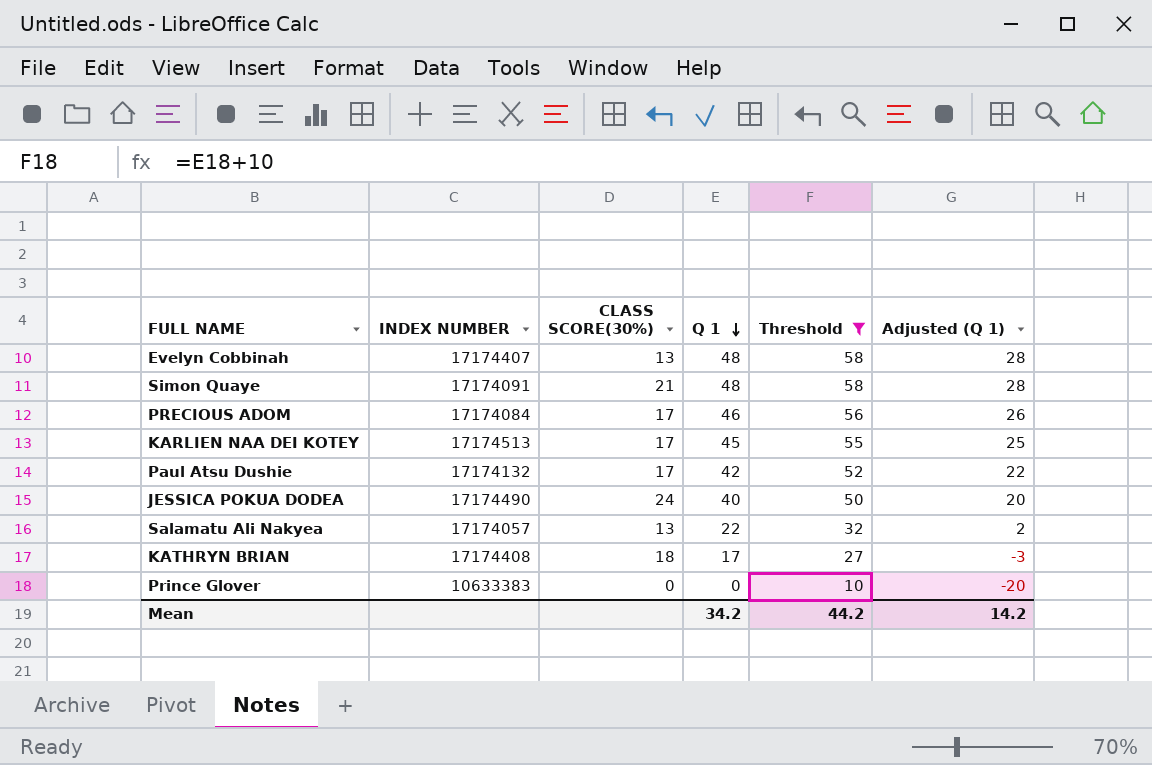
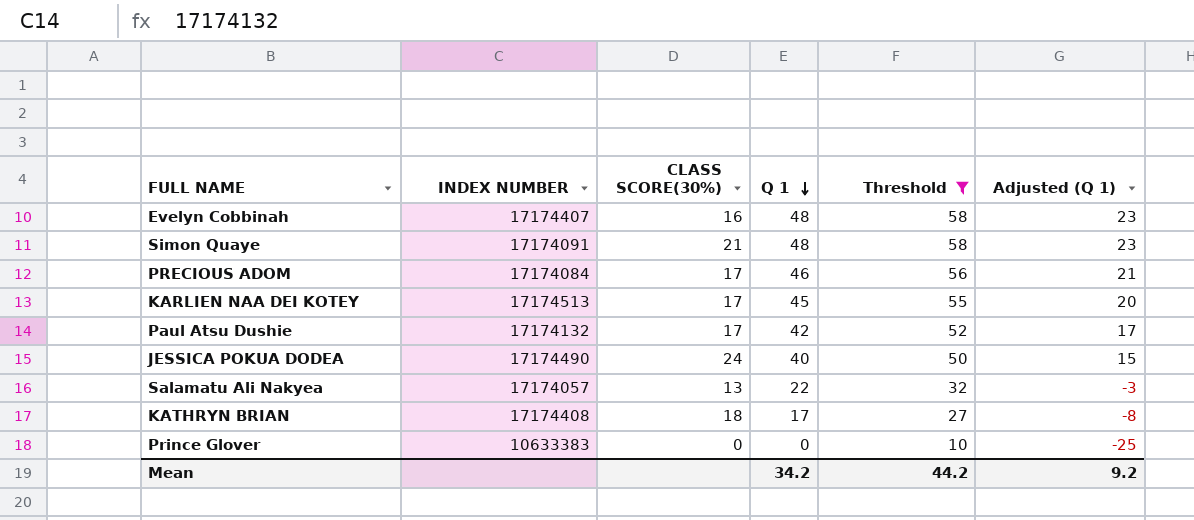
column Adjusted (Q 1) | formula: [Q 1] - 20 -> [Q 1] - 25
Evelyn Cobbinah | CLASS SCORE(30%): 13 -> 16
Mean | Adjusted (Q 1): 14.2 -> 9.2

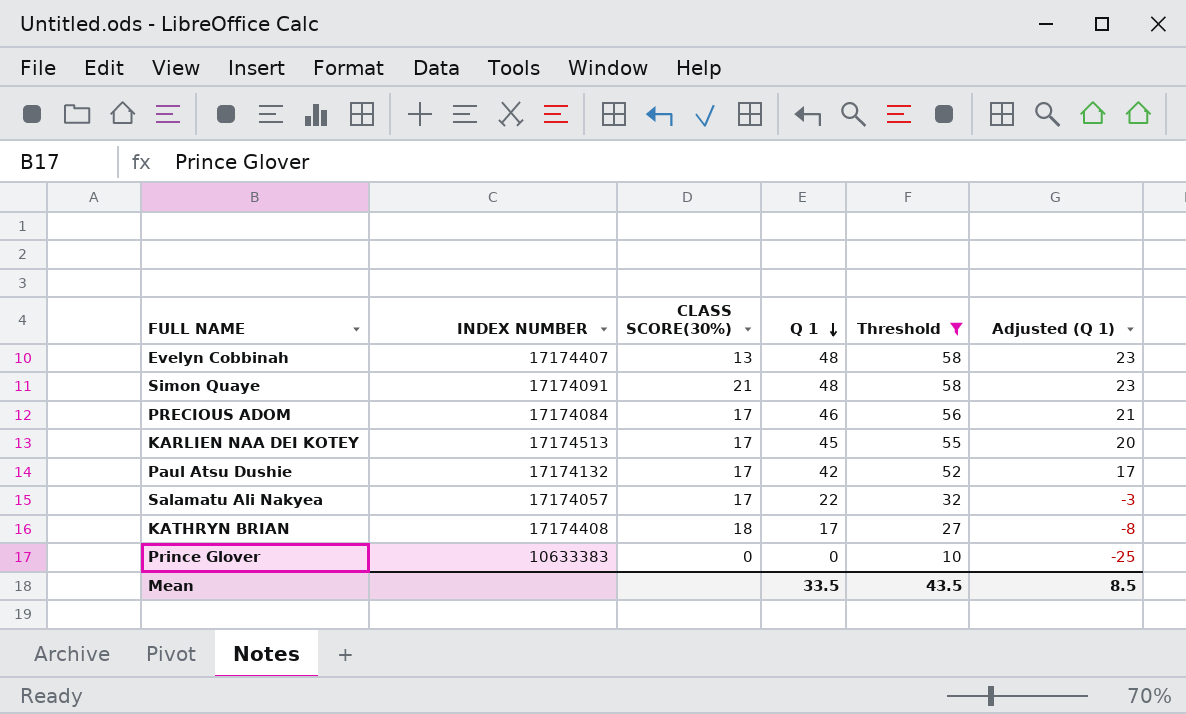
row JESSICA POKUA DODEA: 17174490 | 24 | 40 | 50 | 15 -> none
Evelyn Cobbinah | CLASS SCORE(30%): 16 -> 13
Salamatu Ali Nakyea | CLASS SCORE(30%): 13 -> 17
Mean | Q 1: 34.2 -> 33.5
Mean | Threshold: 44.2 -> 43.5
Mean | Adjusted (Q 1): 9.2 -> 8.5

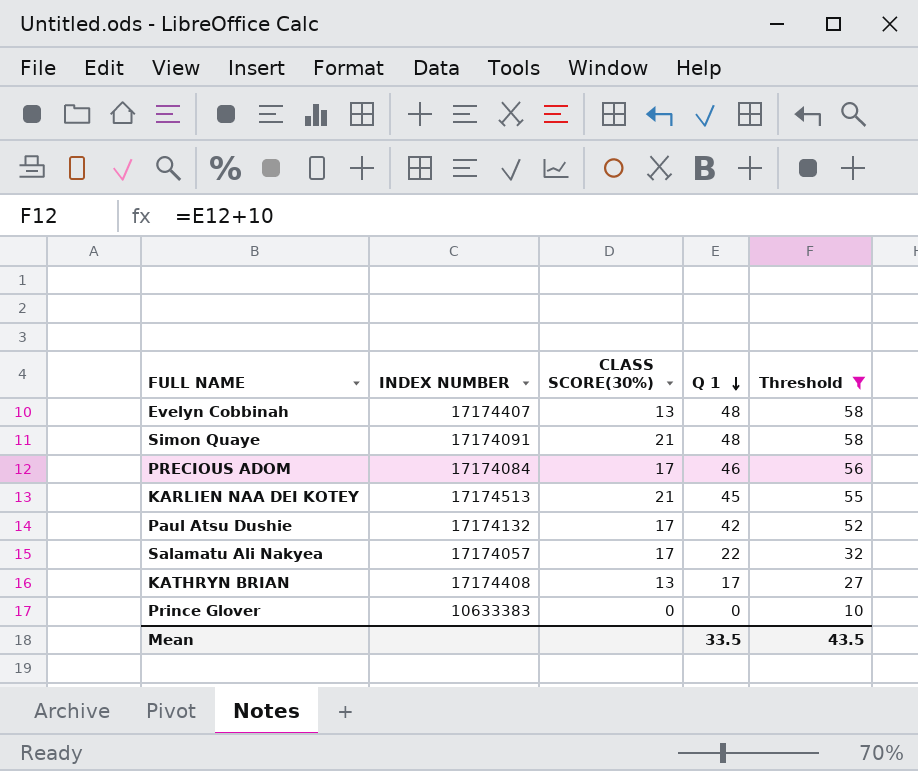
column Adjusted (Q 1) | formula: [Q 1] - 25 -> none
KARLIEN NAA DEI KOTEY | CLASS SCORE(30%): 17 -> 21
KATHRYN BRIAN | CLASS SCORE(30%): 18 -> 13

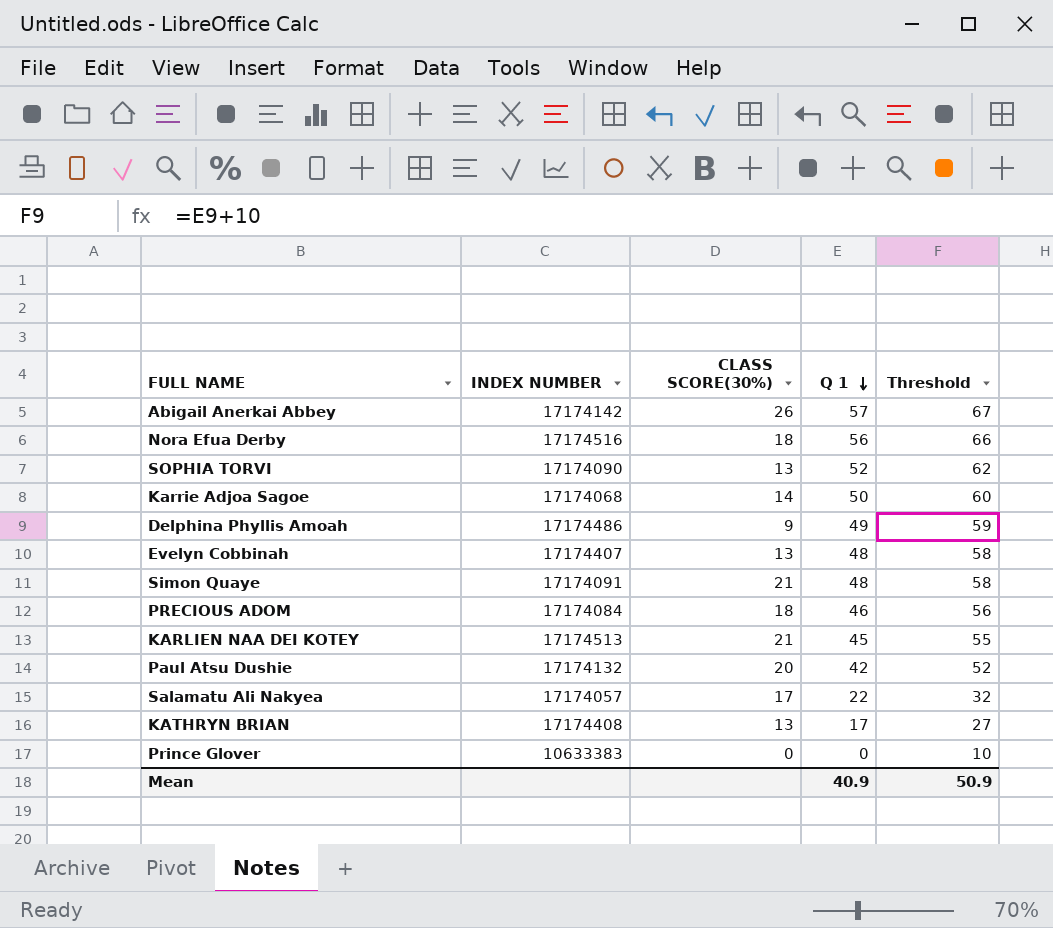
filter: Threshold <= 58 -> none
PRECIOUS ADOM | CLASS SCORE(30%): 17 -> 18
Paul Atsu Dushie | CLASS SCORE(30%): 17 -> 20
Mean | Q 1: 33.5 -> 40.9
Mean | Threshold: 43.5 -> 50.9

